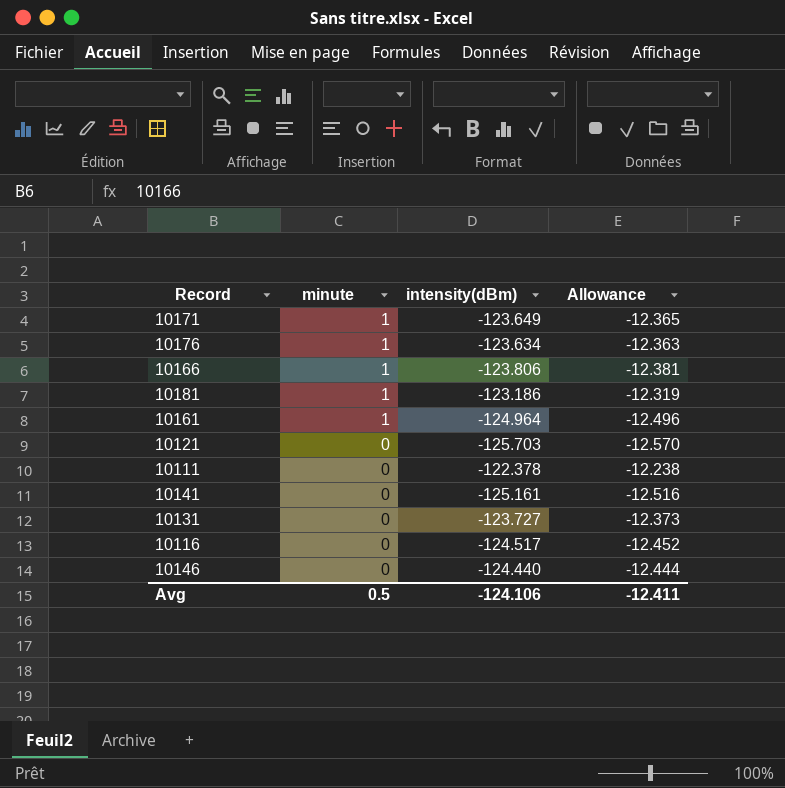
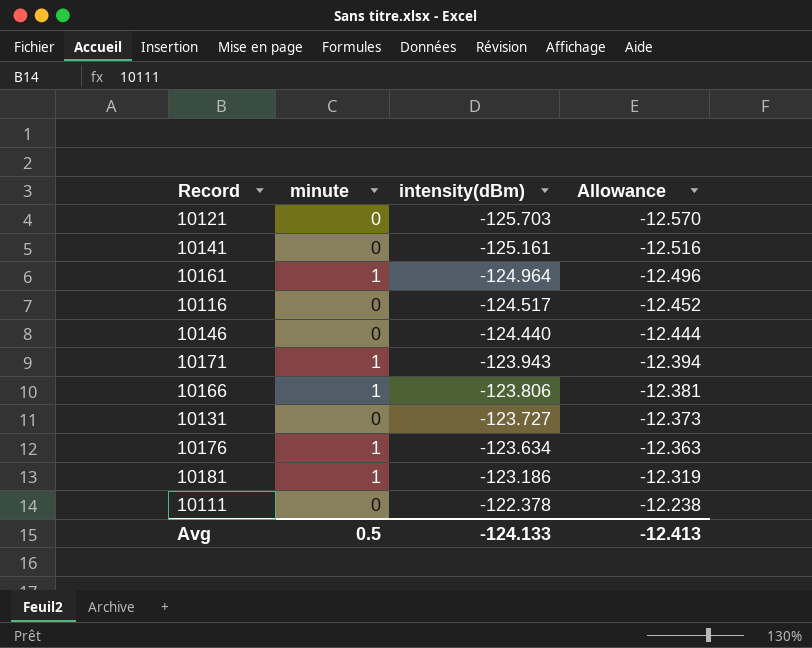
row order: minute descending -> intensity(dBm) ascending
10171 | intensity(dBm): -123.649 -> -123.943
10171 | Allowance: -12.365 -> -12.394
Avg | intensity(dBm): -124.106 -> -124.133
Avg | Allowance: -12.411 -> -12.413

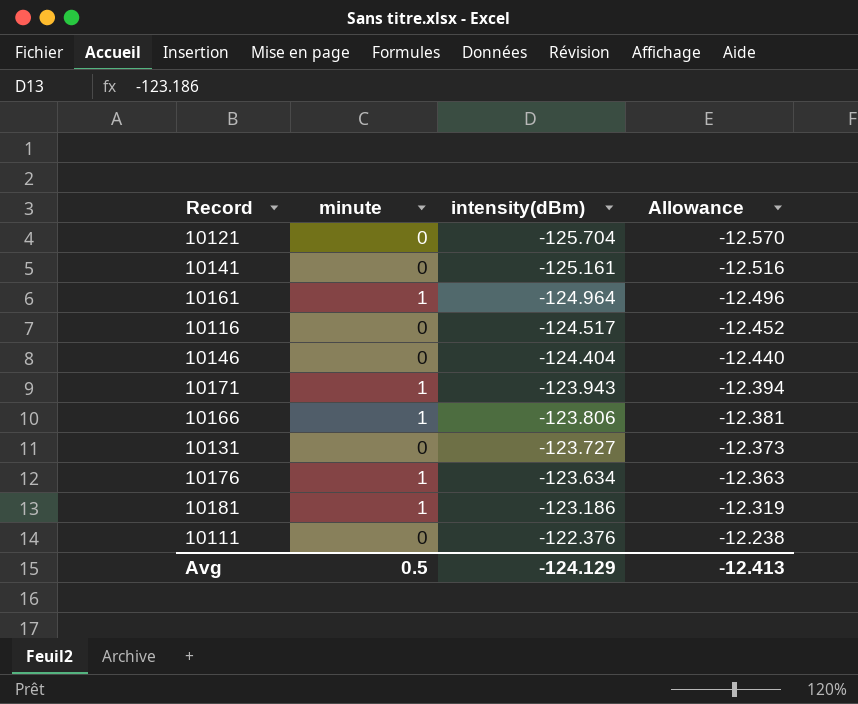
10121 | intensity(dBm): -125.703 -> -125.704
10146 | intensity(dBm): -124.440 -> -124.404
10146 | Allowance: -12.444 -> -12.440
10111 | intensity(dBm): -122.378 -> -122.376
Avg | intensity(dBm): -124.133 -> -124.129

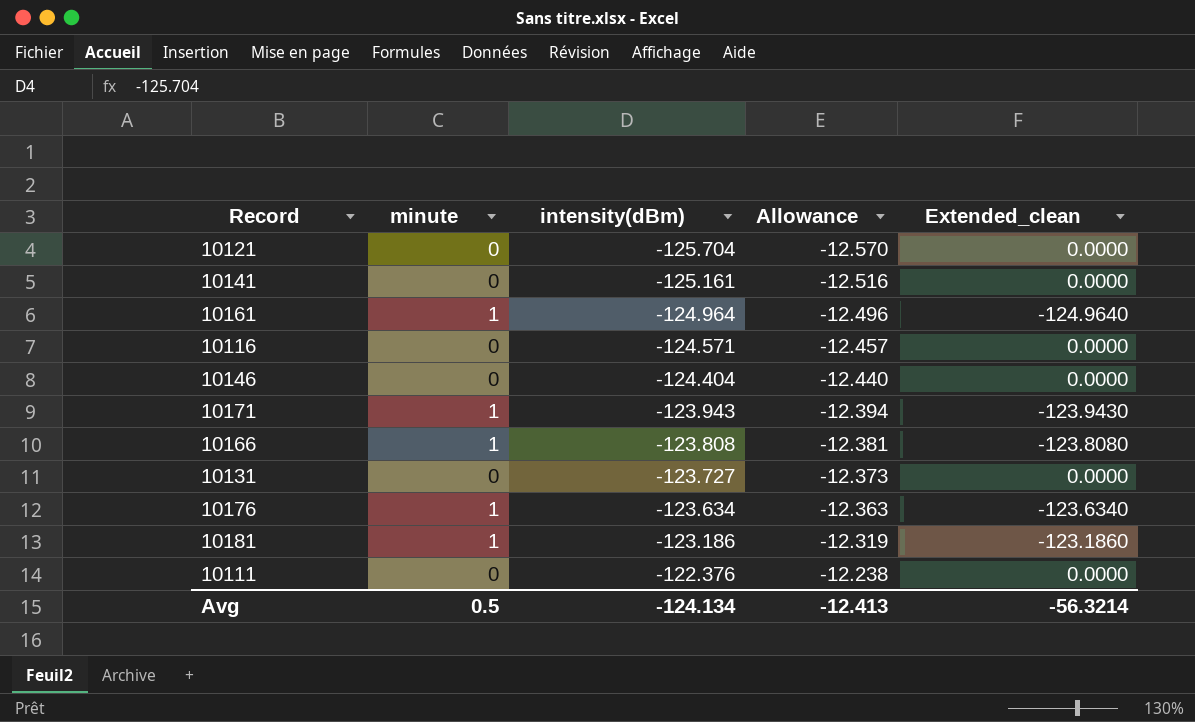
column Extended_clean | formula: none -> [minute] * [intensity(dBm)]
10116 | intensity(dBm): -124.517 -> -124.571
10116 | Allowance: -12.452 -> -12.457
10166 | intensity(dBm): -123.806 -> -123.808
Avg | intensity(dBm): -124.129 -> -124.134

